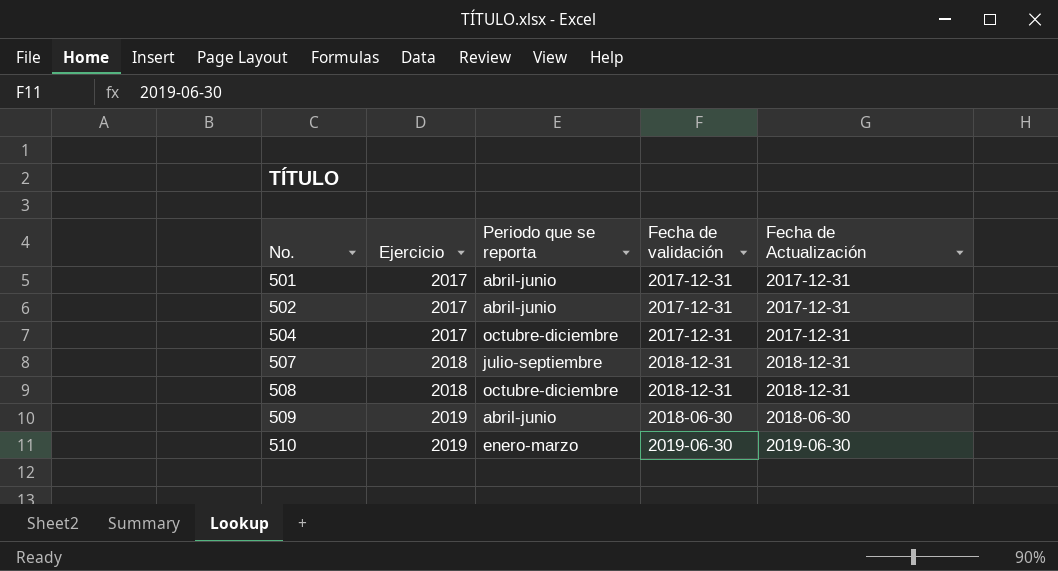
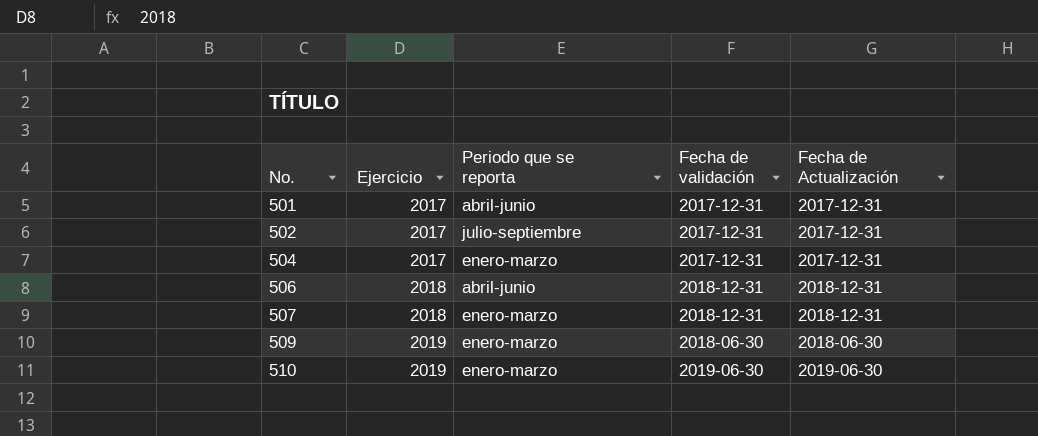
row 508: 2018 | octubre-diciembre | 2018-12-31 | 2018-12-31 -> none
502 | Periodo que se reporta: abril-junio -> julio-septiembre
504 | Periodo que se reporta: octubre-diciembre -> enero-marzo
row 506: none -> 2018 | abril-junio | 2018-12-31 | 2018-12-31
507 | Periodo que se reporta: julio-septiembre -> enero-marzo
509 | Periodo que se reporta: abril-junio -> enero-marzo

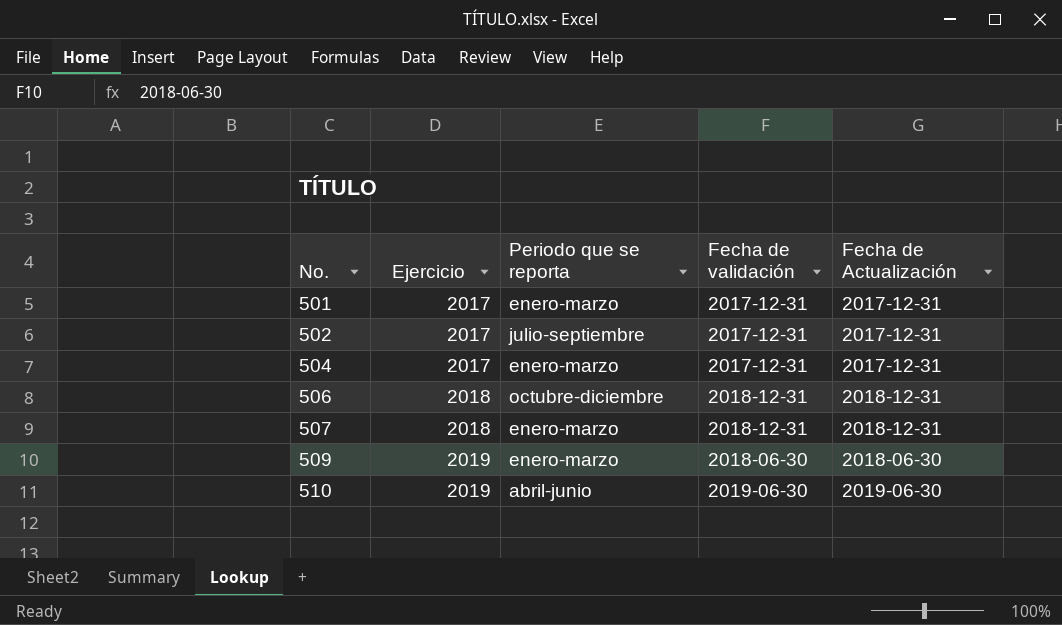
501 | Periodo que se reporta: abril-junio -> enero-marzo
506 | Periodo que se reporta: abril-junio -> octubre-diciembre
510 | Periodo que se reporta: enero-marzo -> abril-junio

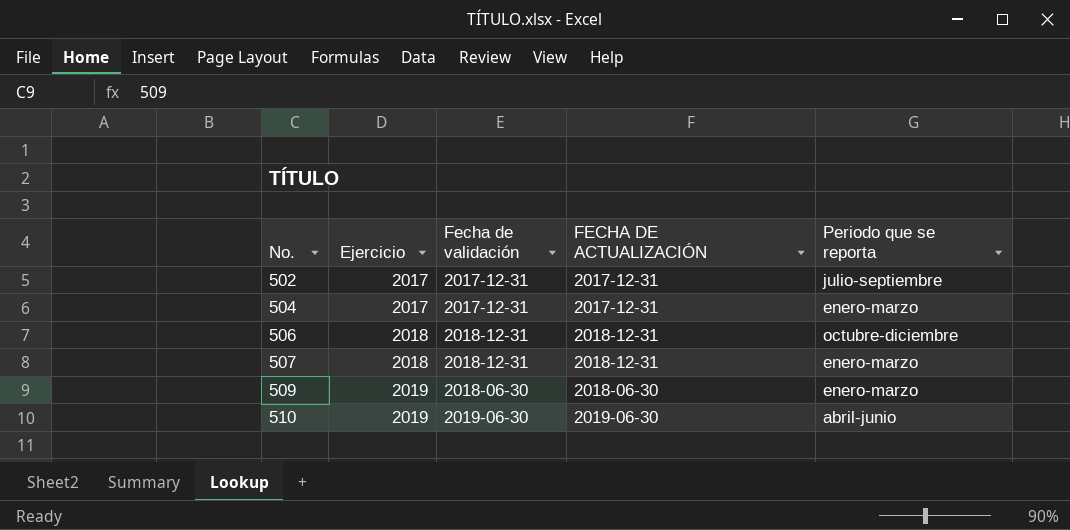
column name: Fecha de Actualización -> FECHA DE ACTUALIZACIÓN
column Periodo que se reporta | position: 3 -> 5
row 501: 2017 | enero-marzo | 2017-12-31 | 2017-12-31 -> none

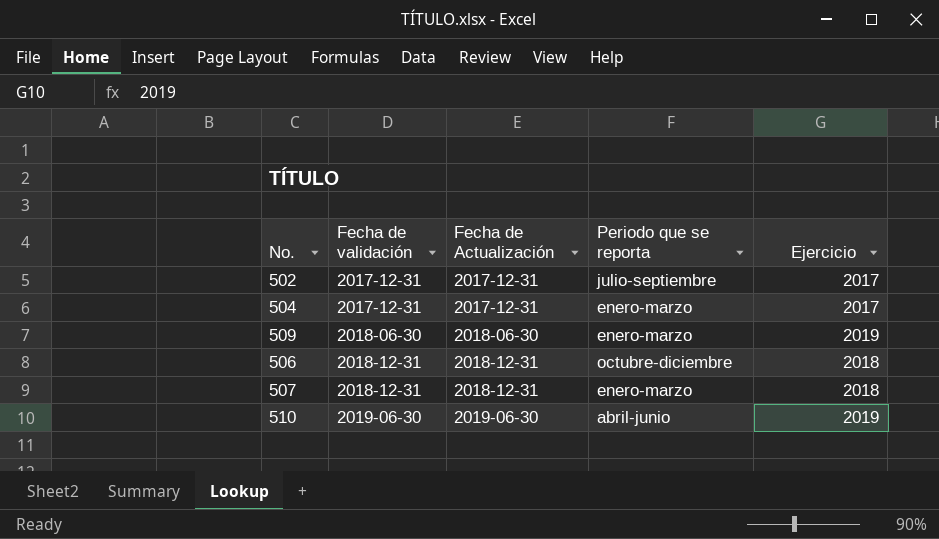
row order: No. ascending -> Fecha de validación ascending
column name: FECHA DE ACTUALIZACIÓN -> Fecha de Actualización
column Ejercicio | position: 2 -> 5

